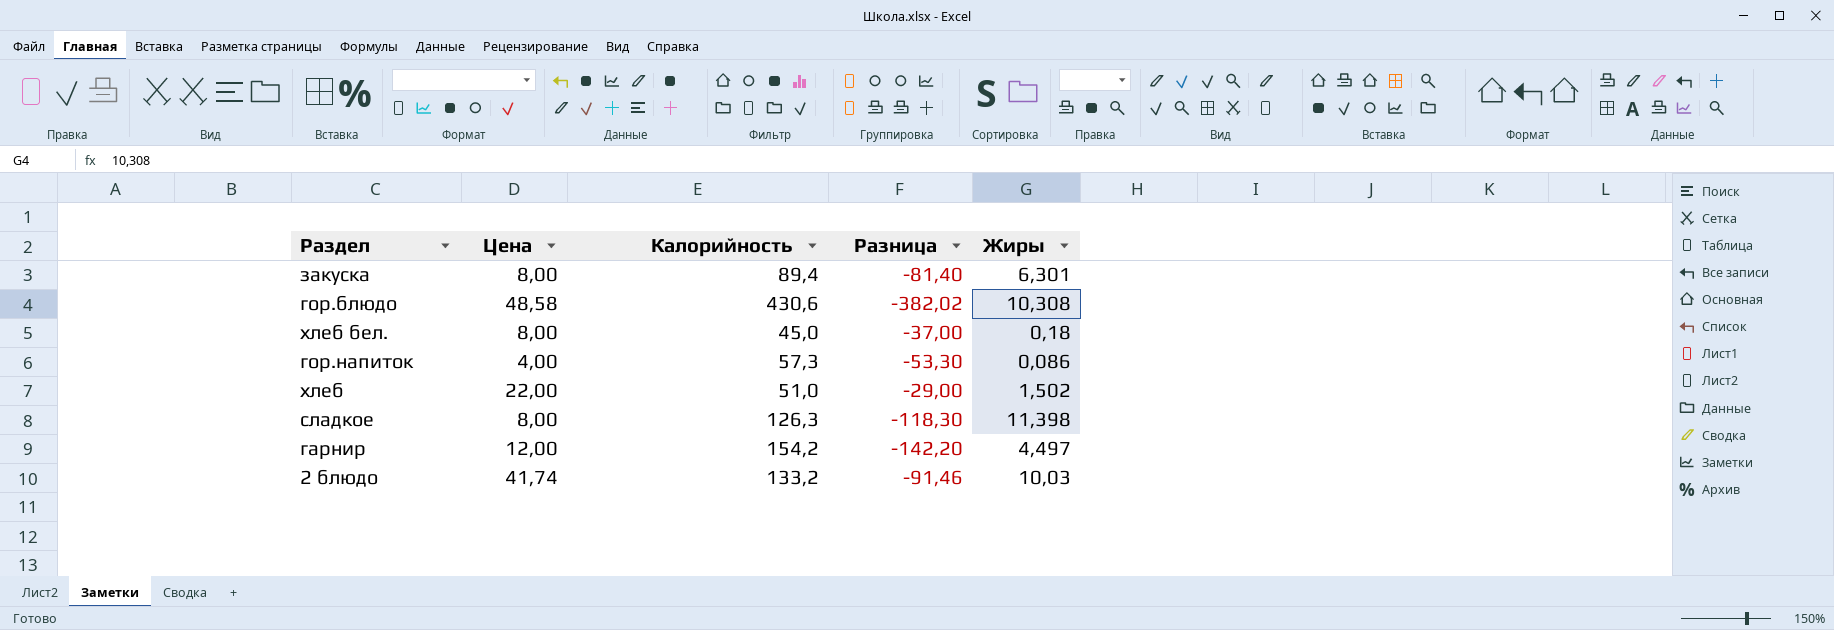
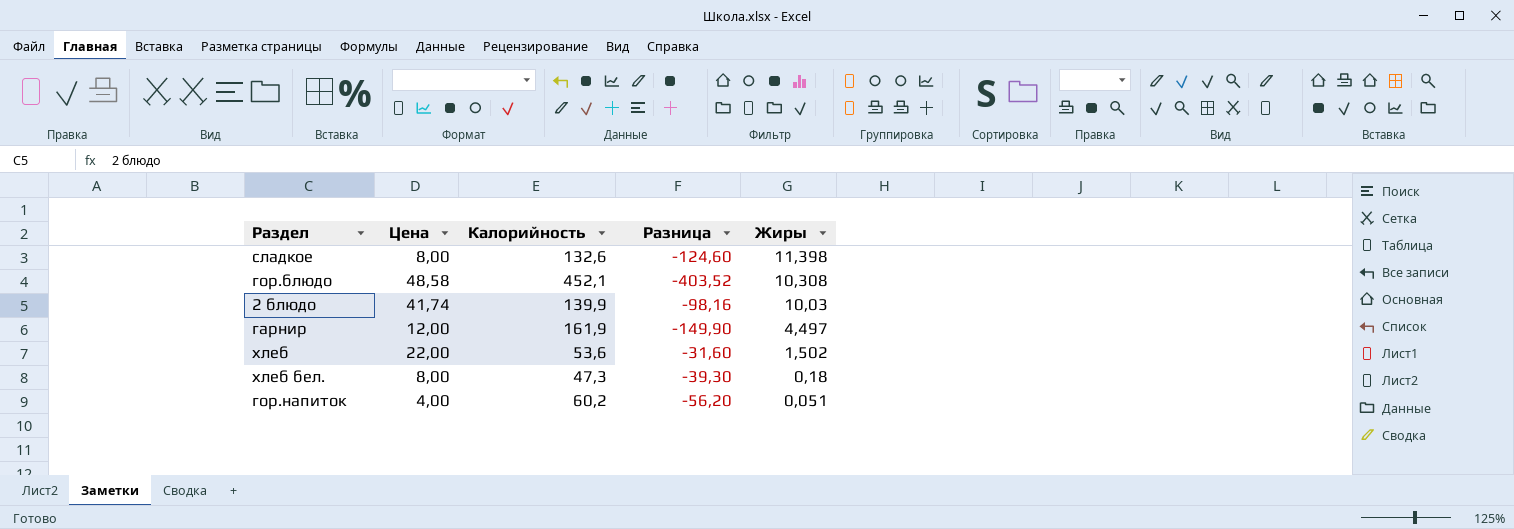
row order: none -> Жиры descending
row закуска: 8,00 | 89,4 | -81,40 | 6,301 -> none
сладкое | Калорийность: 126,3 -> 132,6
сладкое | Разница: -118,30 -> -124,60
гор.блюдо | Калорийность: 430,6 -> 452,1
гор.блюдо | Разница: -382,02 -> -403,52
2 блюдо | Калорийность: 133,2 -> 139,9
2 блюдо | Разница: -91,46 -> -98,16
гарнир | Калорийность: 154,2 -> 161,9
гарнир | Разница: -142,20 -> -149,90
хлеб | Калорийность: 51,0 -> 53,6
хлеб | Разница: -29,00 -> -31,60
хлеб бел. | Калорийность: 45,0 -> 47,3
хлеб бел. | Разница: -37,00 -> -39,30
гор.напиток | Калорийность: 57,3 -> 60,2
гор.напиток | Разница: -53,30 -> -56,20
гор.напиток | Жиры: 0,086 -> 0,051

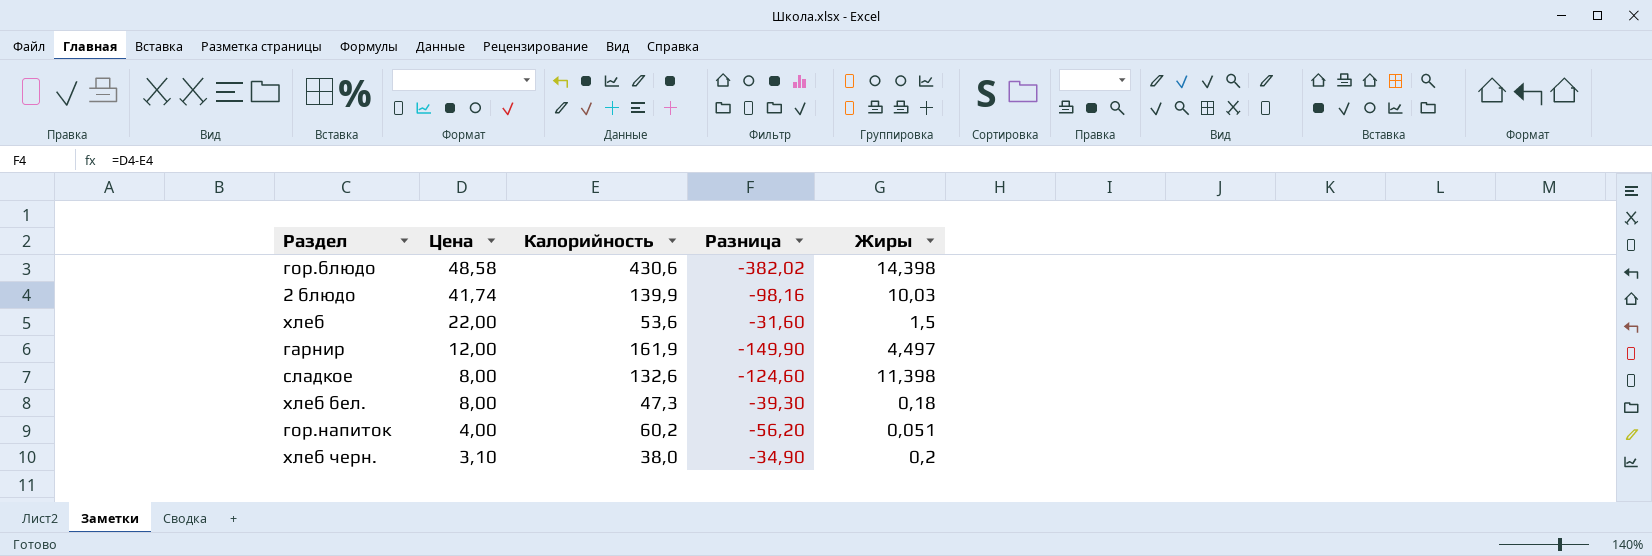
row order: Жиры descending -> Цена descending
гор.блюдо | Калорийность: 452,1 -> 430,6
гор.блюдо | Разница: -403,52 -> -382,02
гор.блюдо | Жиры: 10,308 -> 14,398
хлеб | Жиры: 1,502 -> 1,5
row хлеб черн.: none -> 3,10 | 38,0 | -34,90 | 0,2

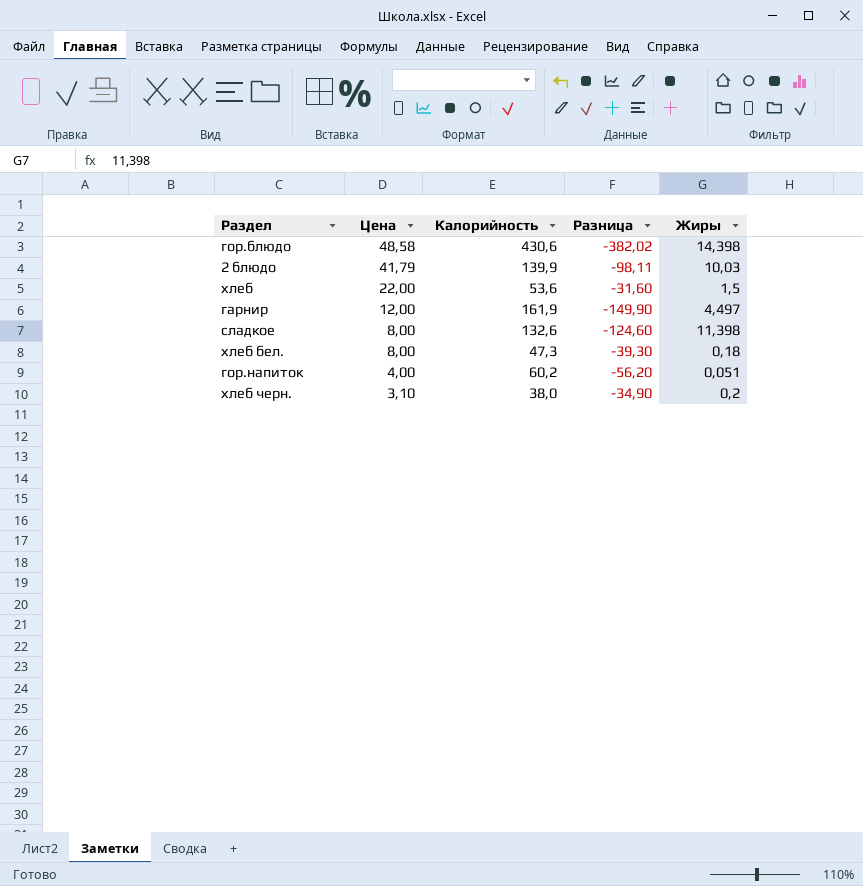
2 блюдо | Цена: 41,74 -> 41,79
2 блюдо | Разница: -98,16 -> -98,11

